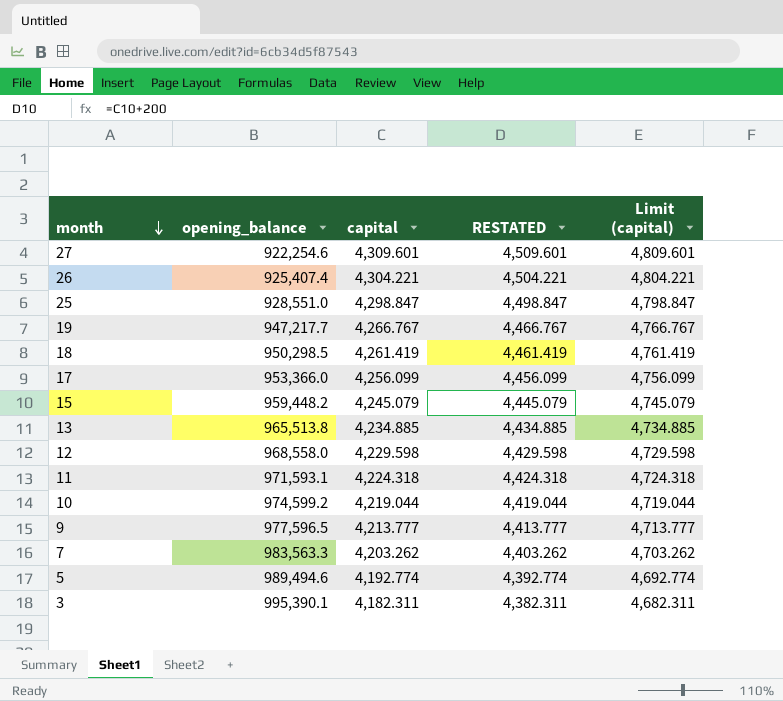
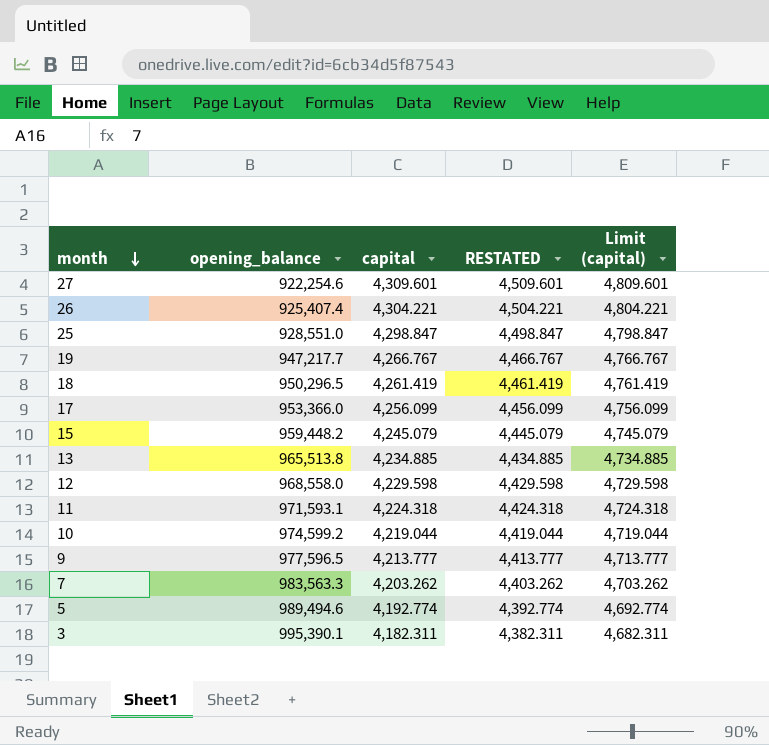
18 | opening_balance: 950,298.5 -> 950,296.5

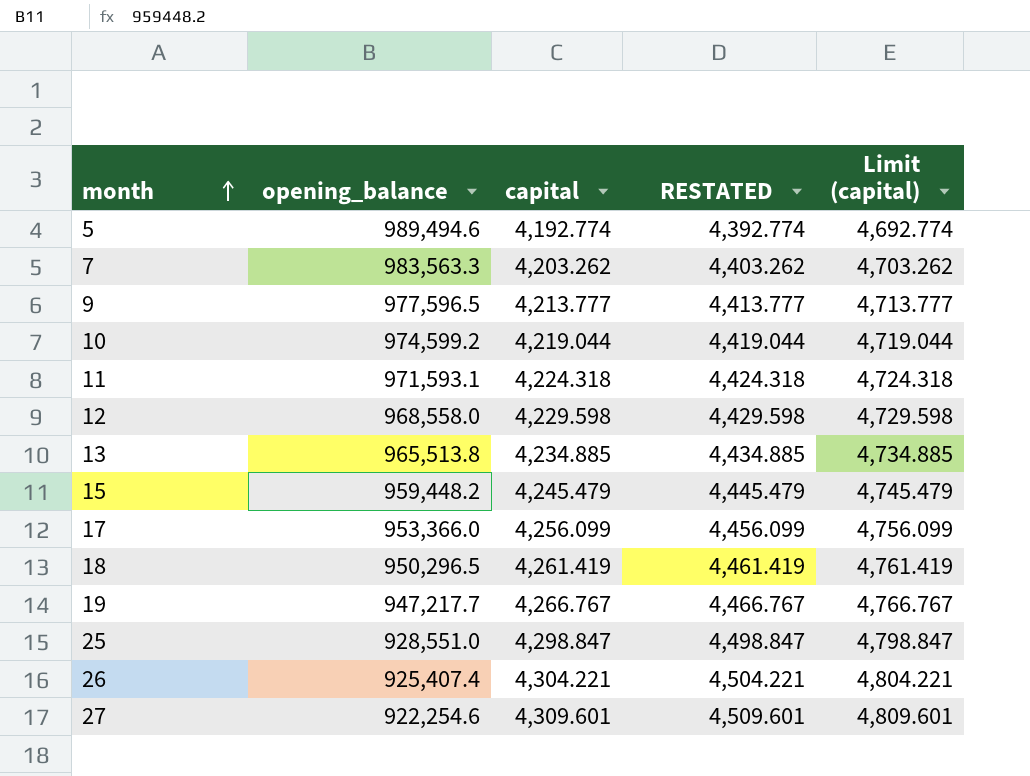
row order: month descending -> month ascending
row 3: 995,390.1 | 4,182.311 | 4,382.311 | 4,682.311 -> none
15 | capital: 4,245.079 -> 4,245.479
15 | RESTATED: 4,445.079 -> 4,445.479
15 | Limit (capital): 4,745.079 -> 4,745.479

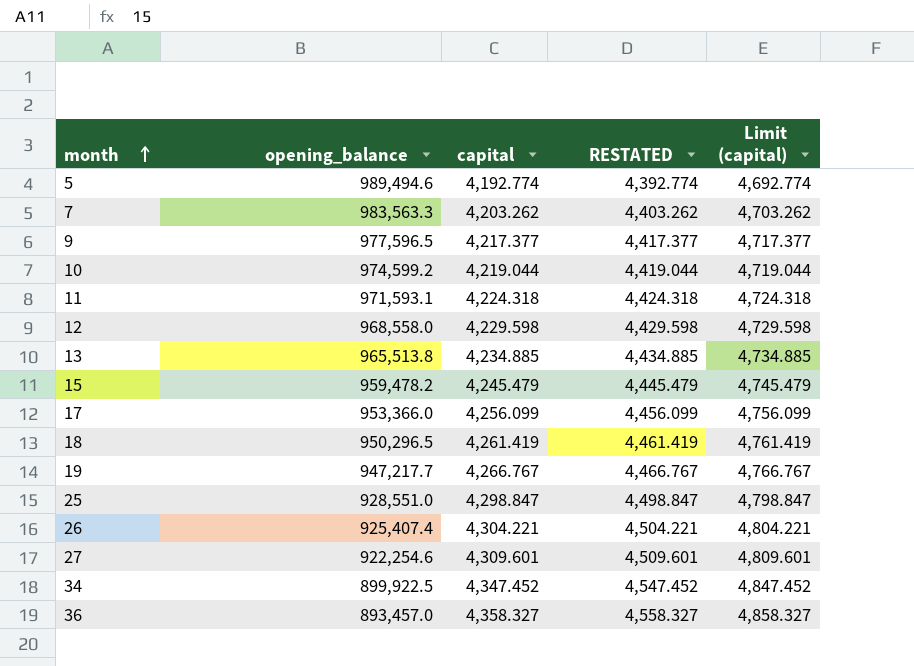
9 | capital: 4,213.777 -> 4,217.377
9 | RESTATED: 4,413.777 -> 4,417.377
9 | Limit (capital): 4,713.777 -> 4,717.377
15 | opening_balance: 959,448.2 -> 959,478.2
row 34: none -> 899,922.5 | 4,347.452 | 4,547.452 | 4,847.452
row 36: none -> 893,457.0 | 4,358.327 | 4,558.327 | 4,858.327

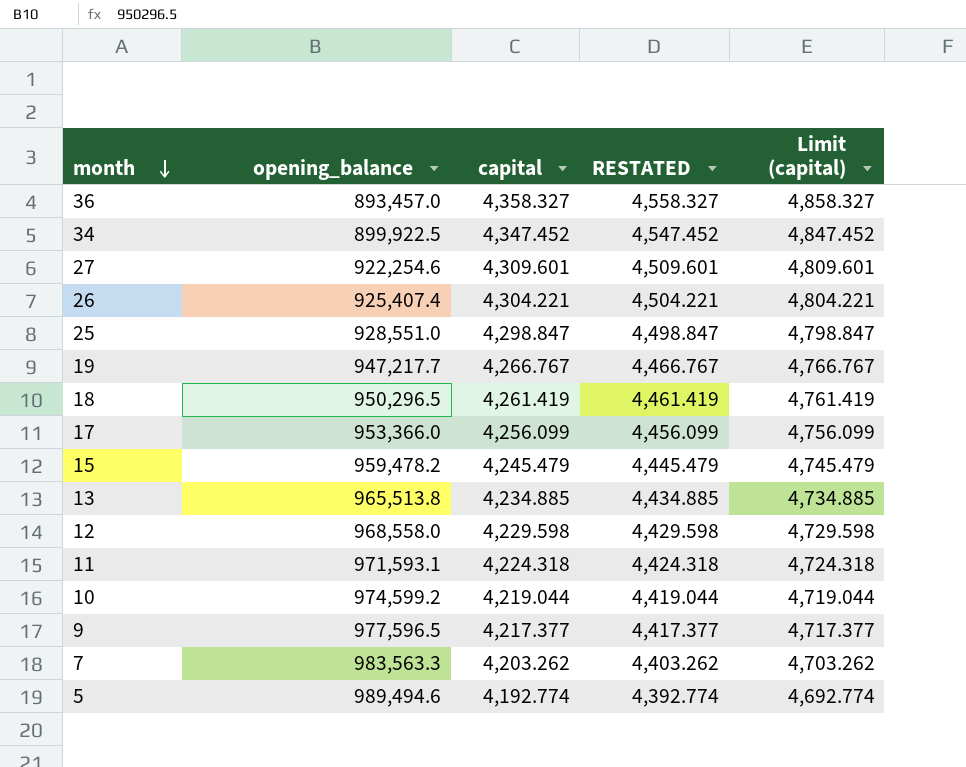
row order: month ascending -> month descending

